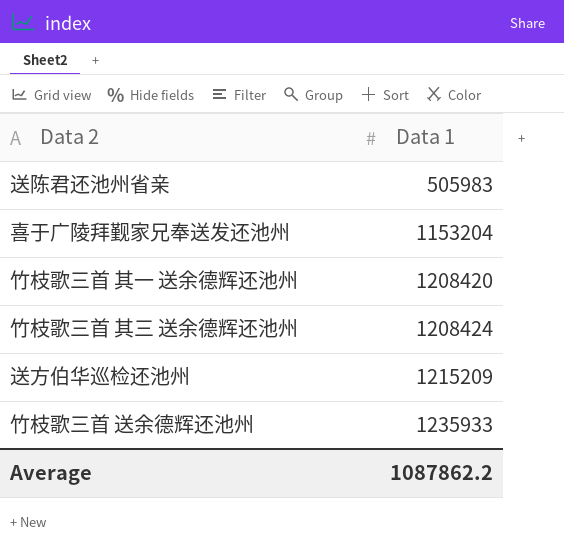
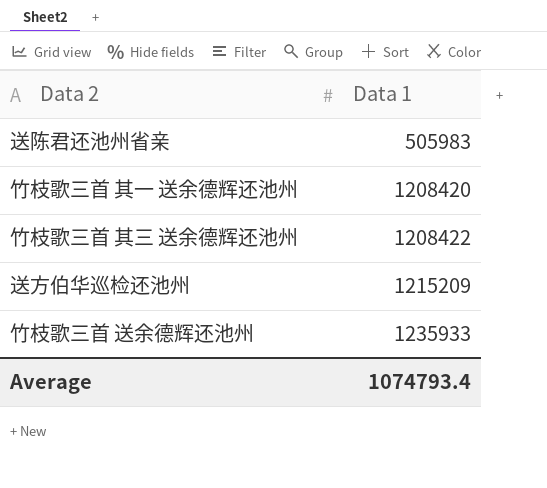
row 喜于广陵拜觐家兄奉送发还池州: 1153204 -> none
竹枝歌三首 其三 送余德辉还池州 | Data 1: 1208424 -> 1208422
Average | Data 1: 1087862.2 -> 1074793.4

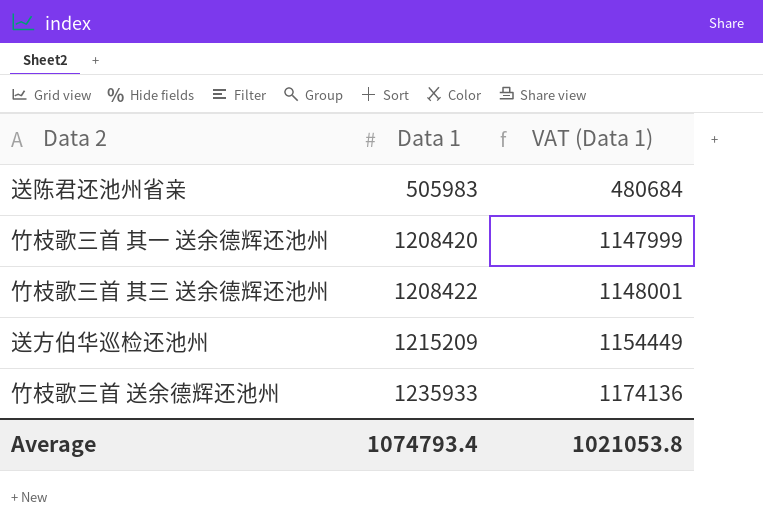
column VAT (Data 1) | formula: none -> [Data 1] * 0.95

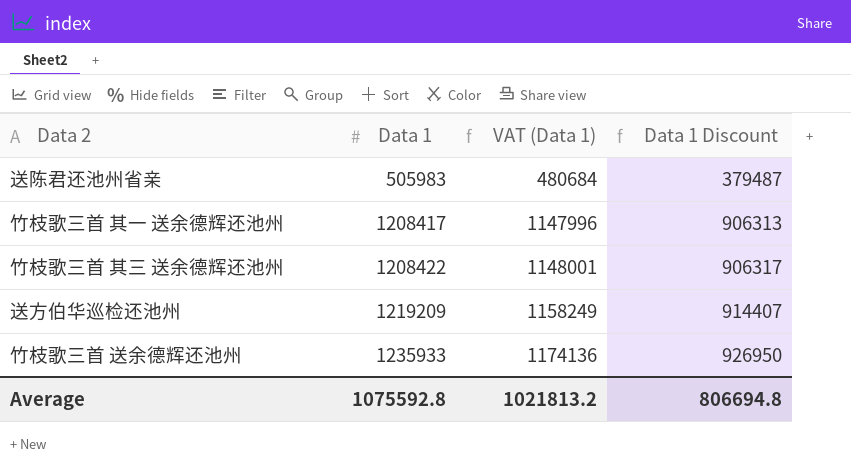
column Data 1 Discount | formula: none -> [Data 1] * 0.75
竹枝歌三首 其一 送余德辉还池州 | Data 1: 1208420 -> 1208417
竹枝歌三首 其一 送余德辉还池州 | VAT (Data 1): 1147999 -> 1147996
送方伯华巡检还池州 | Data 1: 1215209 -> 1219209
送方伯华巡检还池州 | VAT (Data 1): 1154449 -> 1158249
Average | Data 1: 1074793.4 -> 1075592.8
Average | VAT (Data 1): 1021053.8 -> 1021813.2

